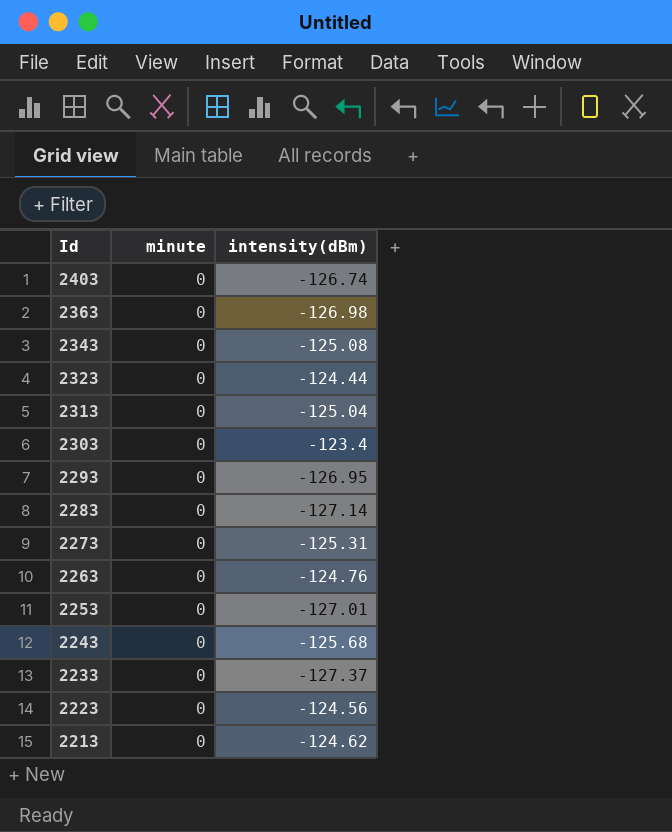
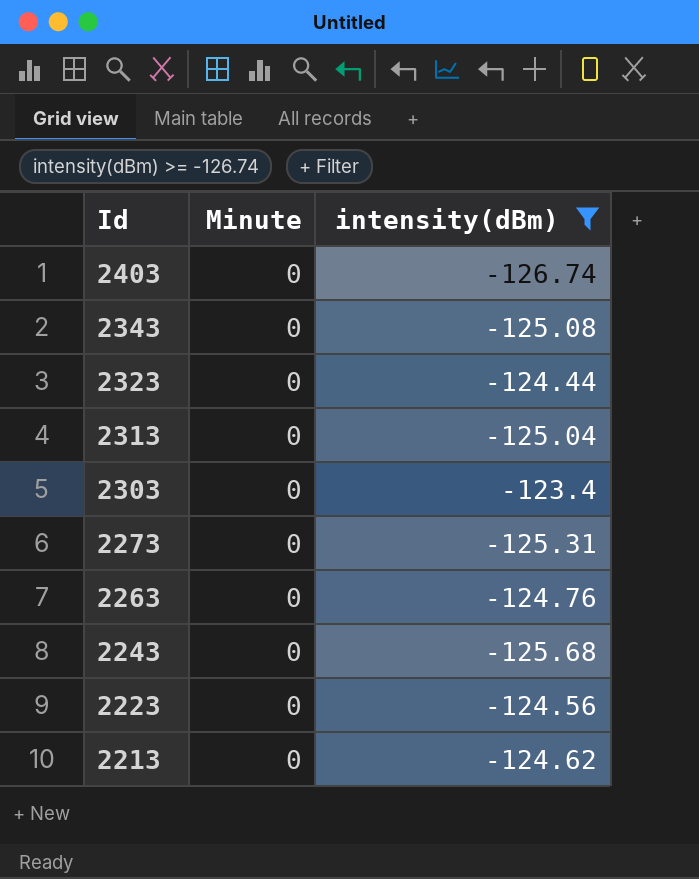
filter: none -> intensity(dBm) >= -126.74
column name: minute -> Minute

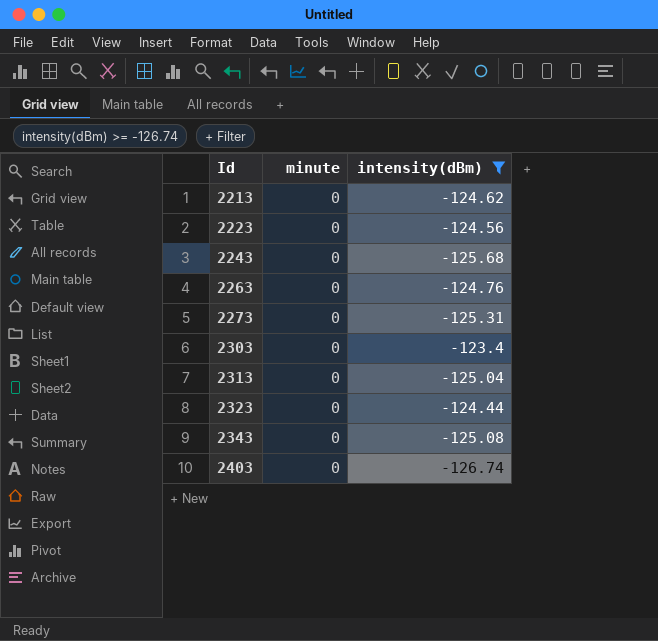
row order: Id descending -> Id ascending
column name: Minute -> minute

